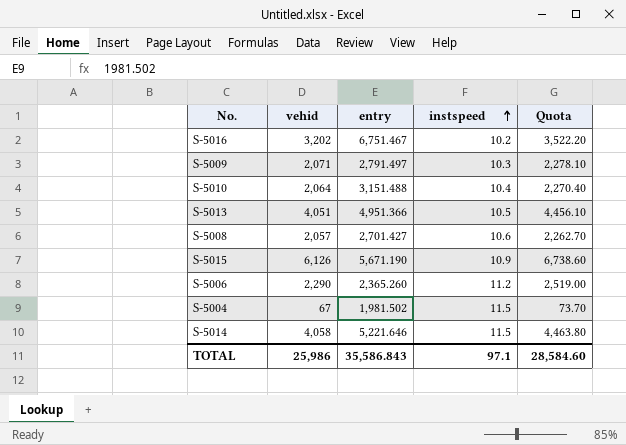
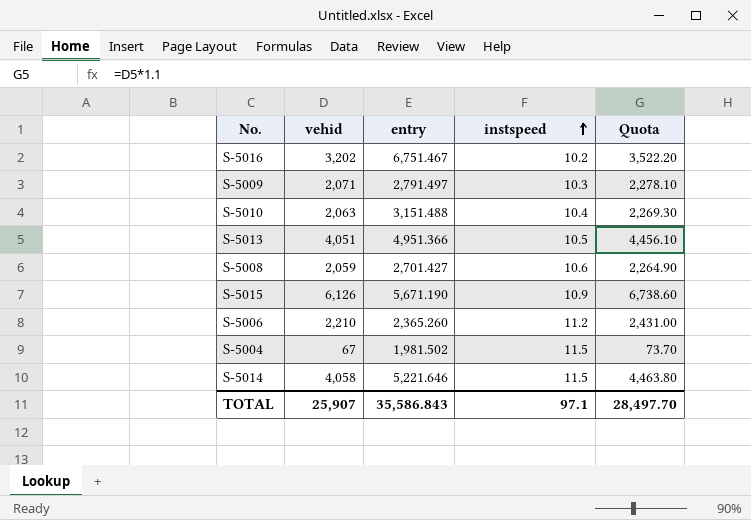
S-5010 | vehid: 2,064 -> 2,063
S-5010 | Quota: 2,270.40 -> 2,269.30
S-5008 | vehid: 2,057 -> 2,059
S-5008 | Quota: 2,262.70 -> 2,264.90
S-5006 | vehid: 2,290 -> 2,210
S-5006 | Quota: 2,519.00 -> 2,431.00
TOTAL | vehid: 25,986 -> 25,907
TOTAL | Quota: 28,584.60 -> 28,497.70

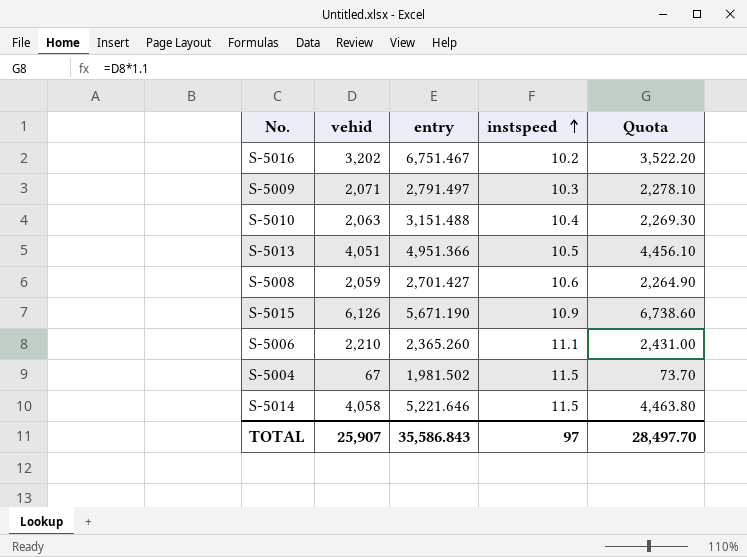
S-5006 | instspeed: 11.2 -> 11.1
TOTAL | instspeed: 97.1 -> 97

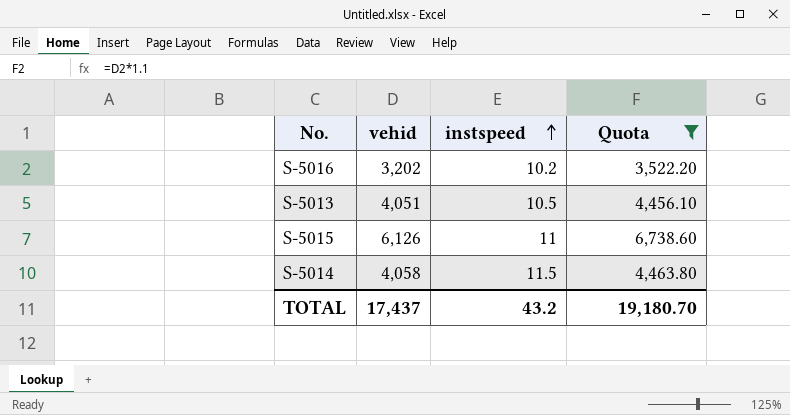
filter: none -> Quota >= 3,522.20
column entry | position: 3 -> none
S-5015 | instspeed: 10.9 -> 11
TOTAL | vehid: 25,907 -> 17,437
TOTAL | instspeed: 97 -> 43.2
TOTAL | Quota: 28,497.70 -> 19,180.70

